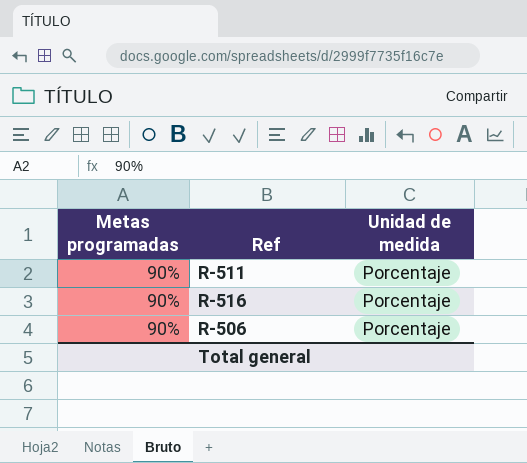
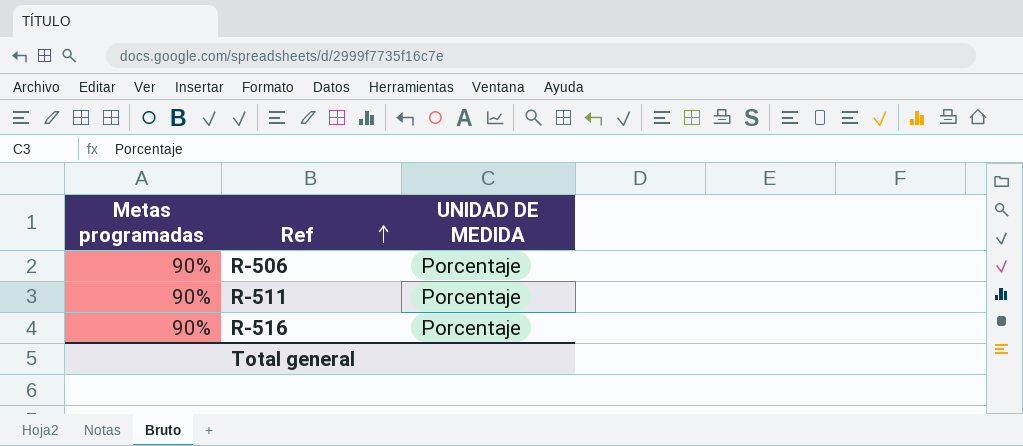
row order: none -> Ref ascending
column name: Unidad de medida -> UNIDAD DE MEDIDA

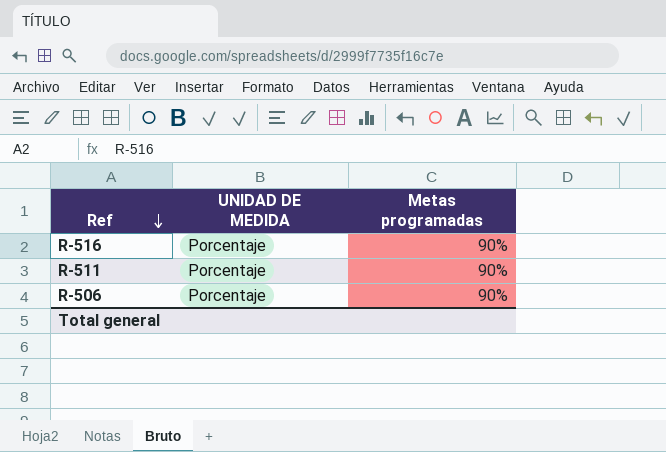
row order: Ref ascending -> Ref descending
column Metas programadas | position: 1 -> 3

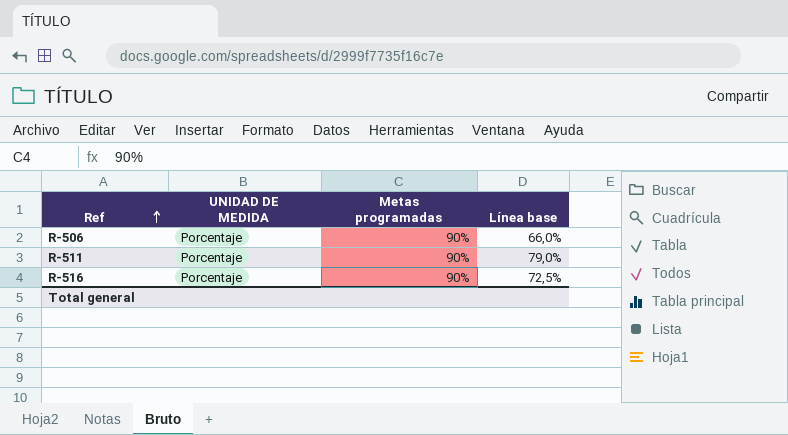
row order: Ref descending -> Ref ascending
column Línea base | position: none -> 4

